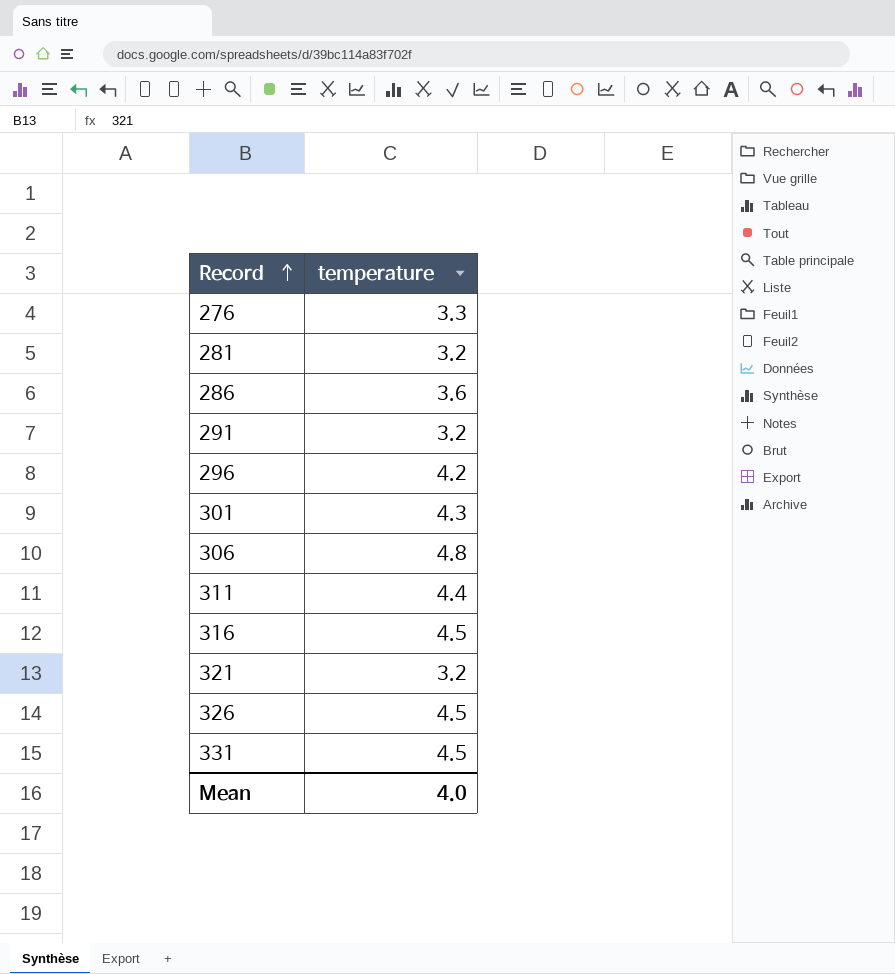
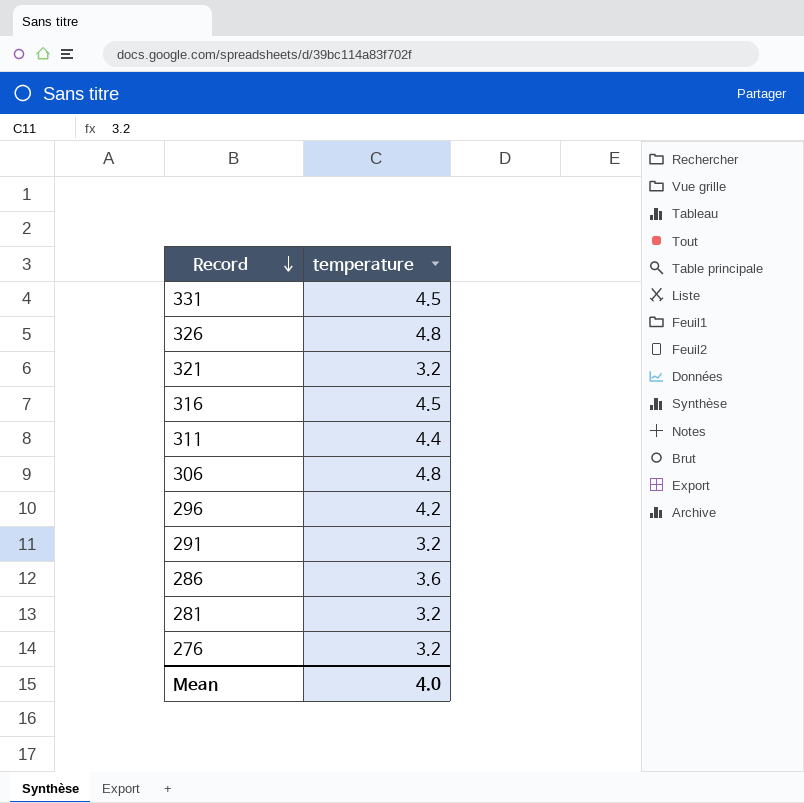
row order: Record ascending -> Record descending
row 301: 4.3 -> none
326 | temperature: 4.5 -> 4.8
276 | temperature: 3.3 -> 3.2

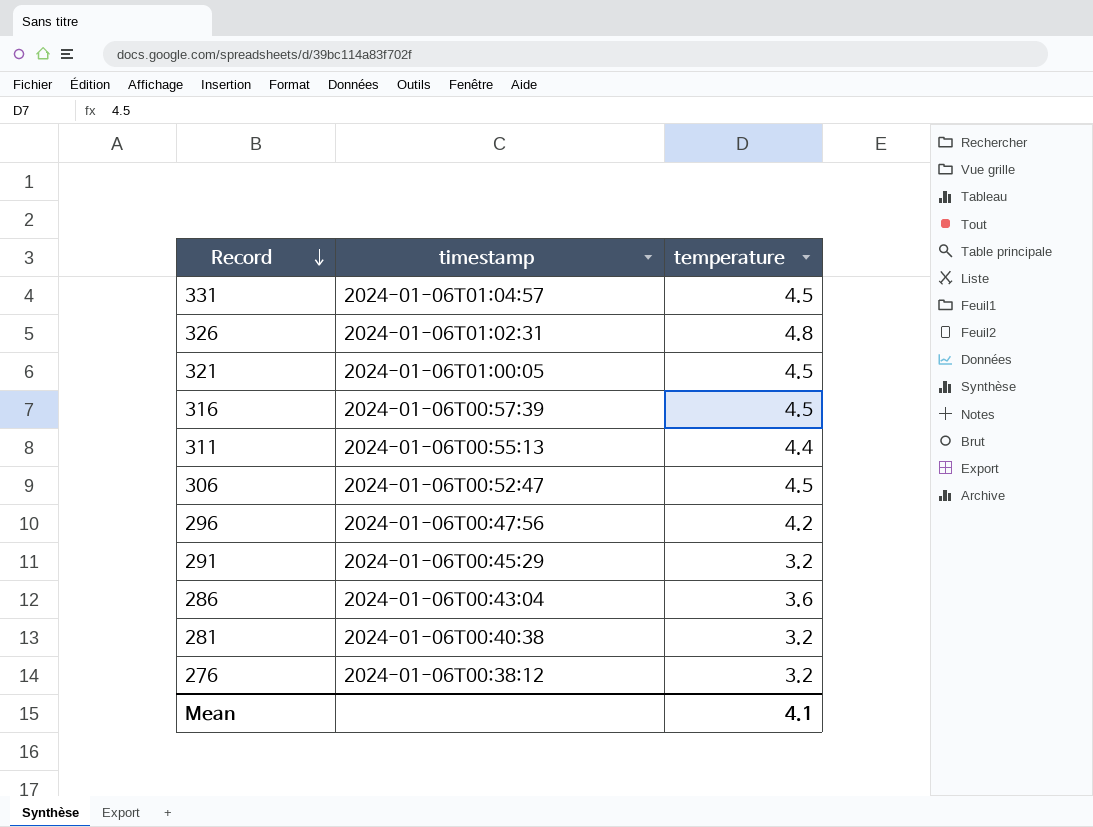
column timestamp | position: none -> 2
321 | temperature: 3.2 -> 4.5
306 | temperature: 4.8 -> 4.5
Mean | temperature: 4.0 -> 4.1

